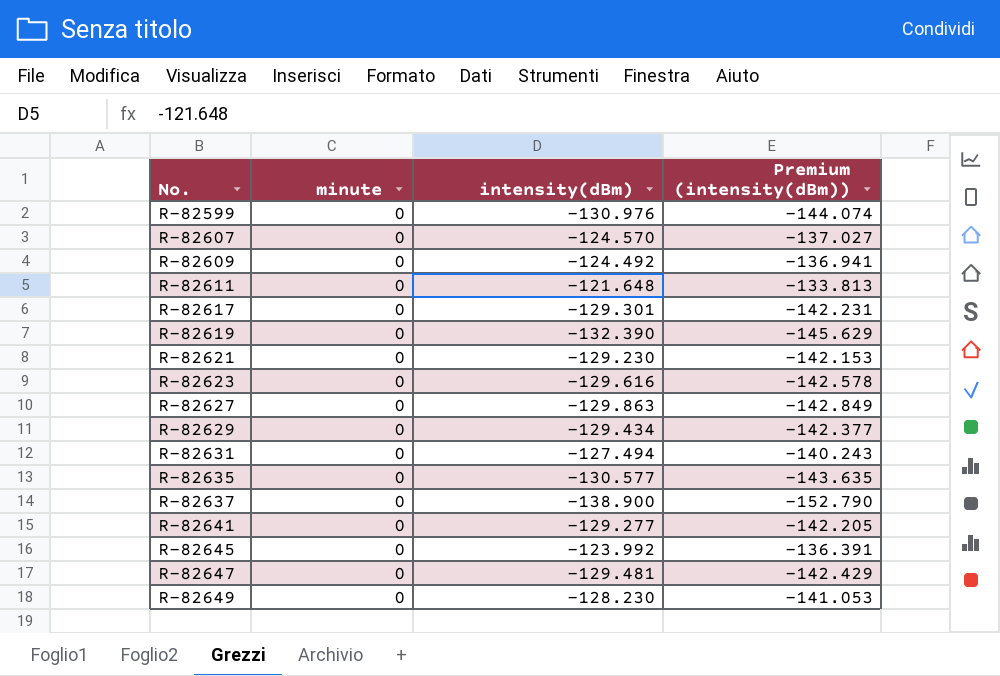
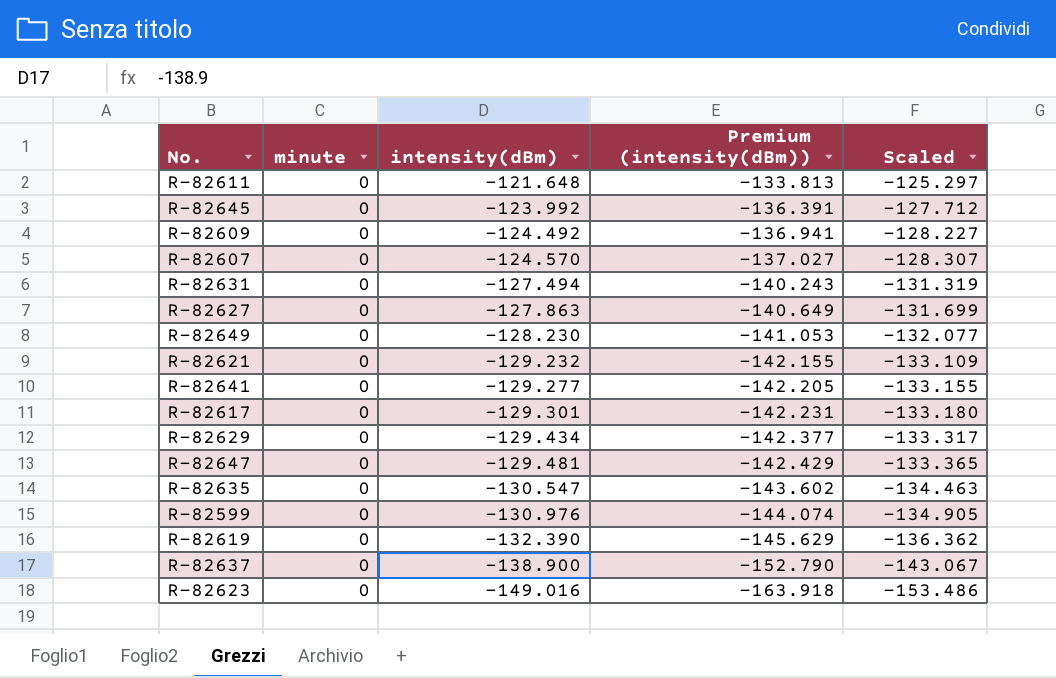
row order: No. ascending -> intensity(dBm) descending
column Scaled | formula: none -> [intensity(dBm)] * 1.03
R-82627 | intensity(dBm): -129.863 -> -127.863
R-82627 | Premium (intensity(dBm)): -142.849 -> -140.649
R-82621 | intensity(dBm): -129.230 -> -129.232
R-82621 | Premium (intensity(dBm)): -142.153 -> -142.155
R-82635 | intensity(dBm): -130.577 -> -130.547
R-82635 | Premium (intensity(dBm)): -143.635 -> -143.602
R-82623 | intensity(dBm): -129.616 -> -149.016
R-82623 | Premium (intensity(dBm)): -142.578 -> -163.918

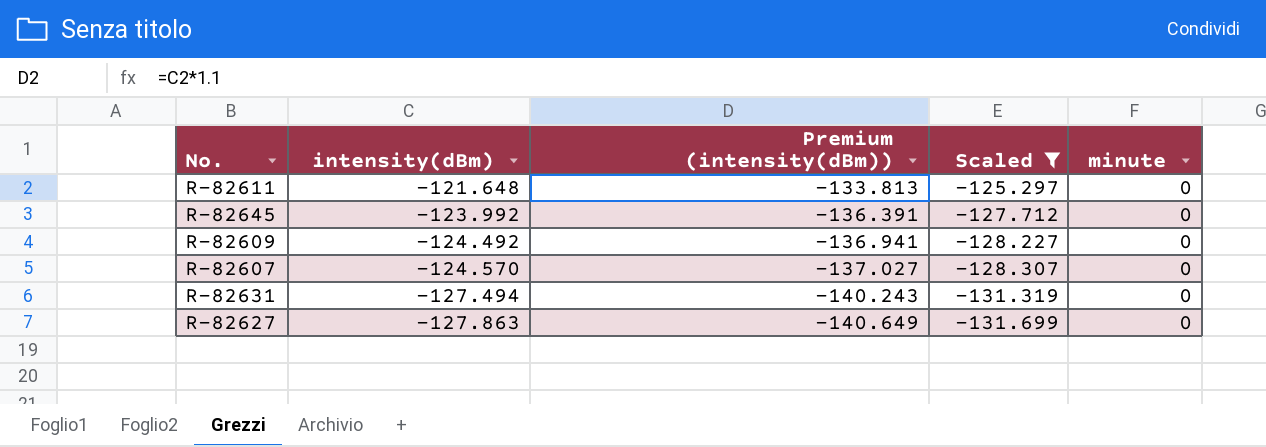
filter: none -> Scaled >= -131.699
column minute | position: 2 -> 5

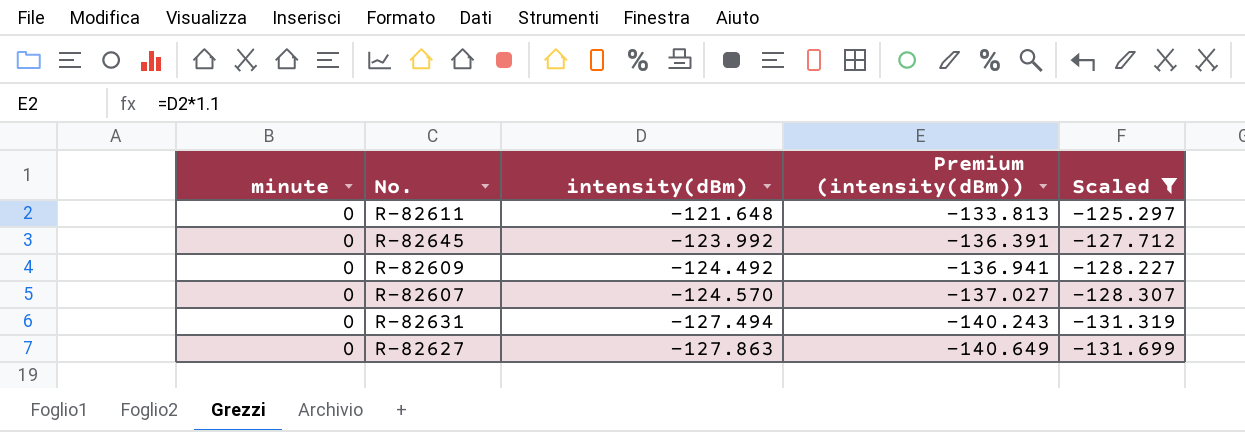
column minute | position: 5 -> 1

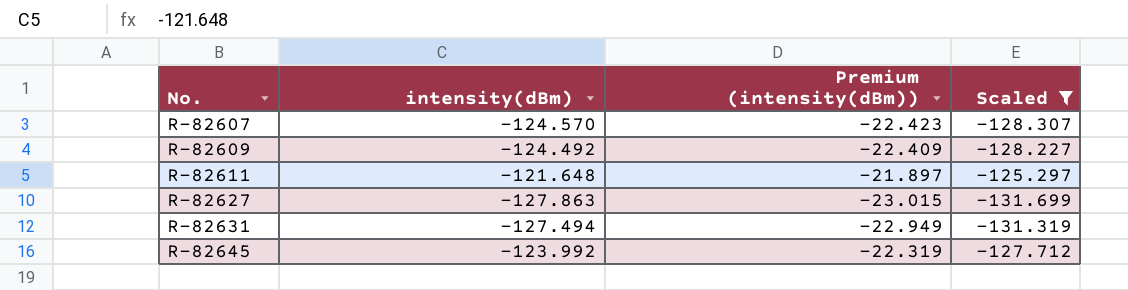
row order: intensity(dBm) descending -> No. ascending
column minute | position: 1 -> none
column Premium (intensity(dBm)) | formula: [intensity(dBm)] * 1.1 -> [intensity(dBm)] * 0.18

